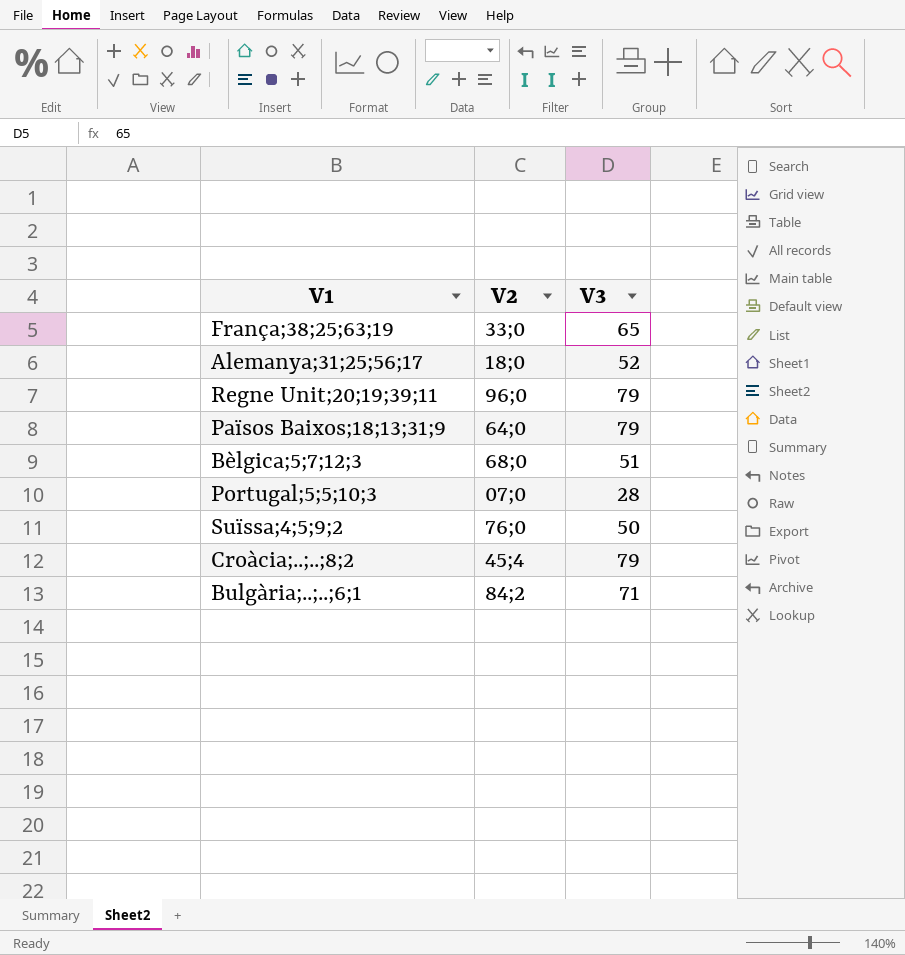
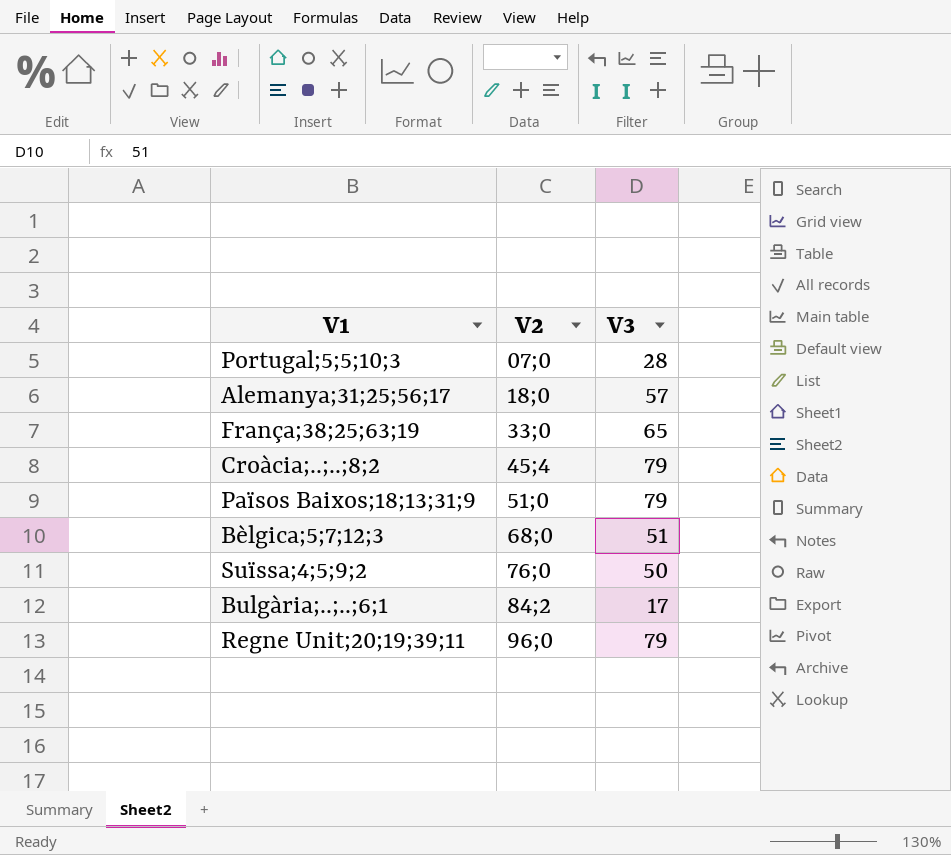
row order: none -> V2 ascending
Alemanya;31;25;56;17 | V3: 52 -> 57
Països Baixos;18;13;31;9 | V2: 64;0 -> 51;0
Bulgària;..;..;6;1 | V3: 71 -> 17

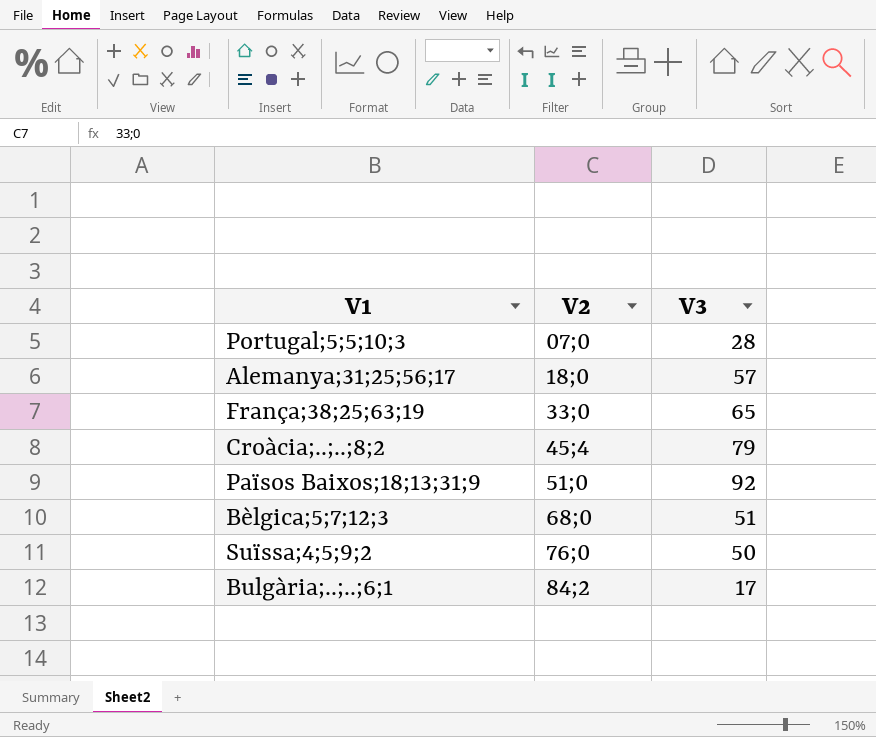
row Regne Unit;20;19;39;11: 96;0 | 79 -> none
Països Baixos;18;13;31;9 | V3: 79 -> 92

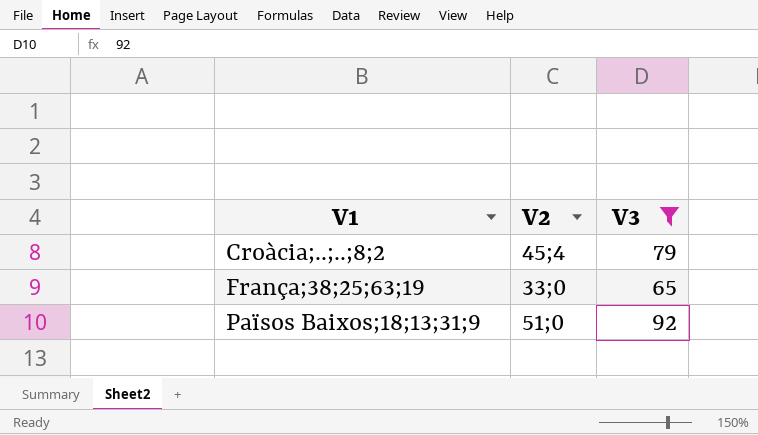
filter: none -> V3 >= 65
row order: V2 ascending -> V1 ascending

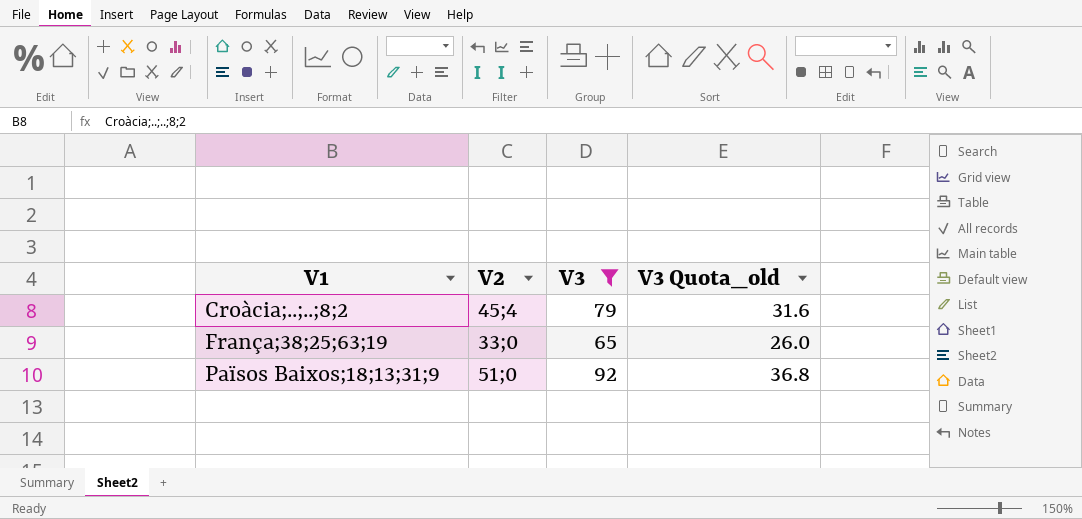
column V3 Quota_old | formula: none -> [V3] * 0.4

